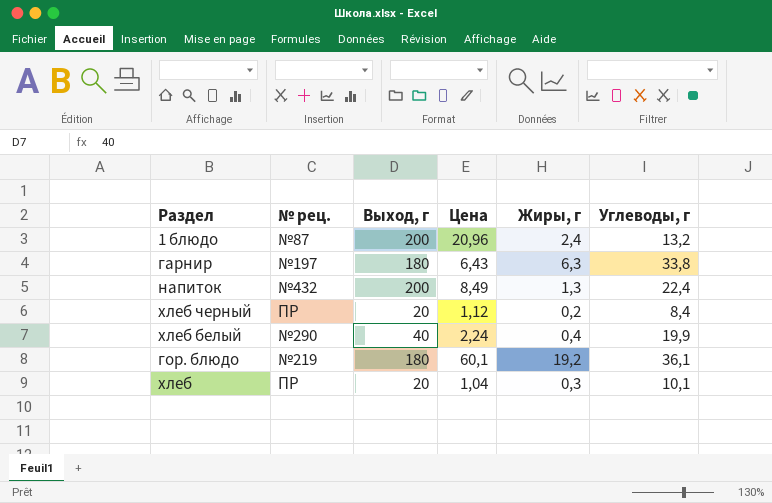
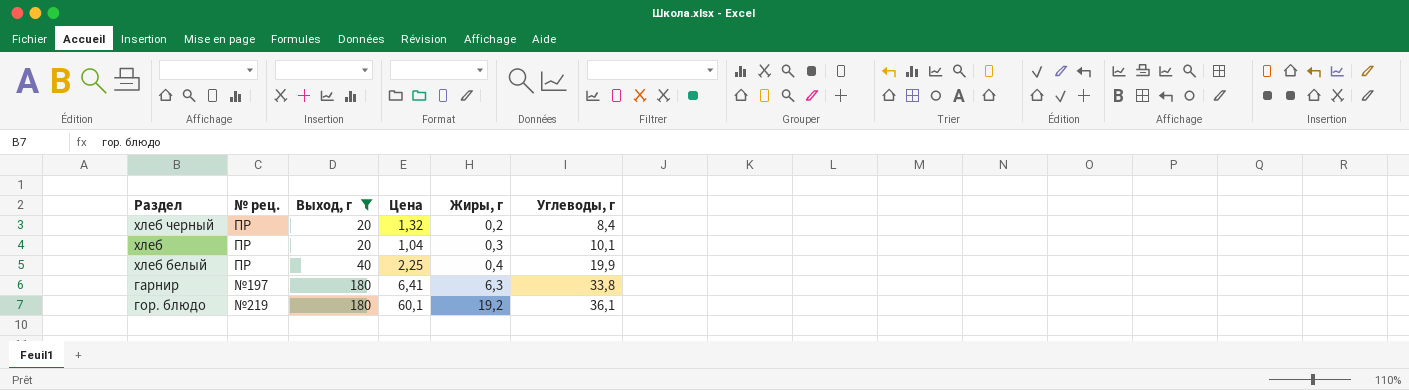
filter: none -> Выход, г != 200
row order: none -> Выход, г ascending
хлеб черный | Цена: 1,12 -> 1,32
хлеб белый | № рец.: №290 -> ПР
хлеб белый | Цена: 2,24 -> 2,25
гарнир | Цена: 6,43 -> 6,41

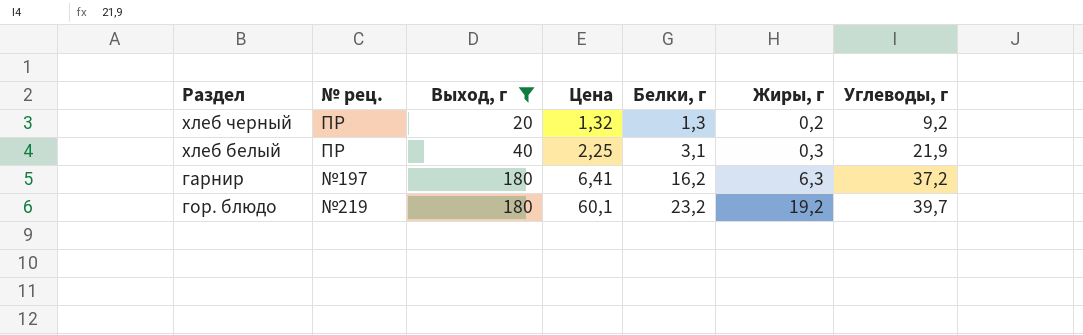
column Белки, г | position: none -> 5
row хлеб: ПР | 20 | 1,04 | 0,3 | 10,1 -> none
хлеб черный | Углеводы, г: 8,4 -> 9,2
хлеб белый | Жиры, г: 0,4 -> 0,3
хлеб белый | Углеводы, г: 19,9 -> 21,9
гарнир | Углеводы, г: 33,8 -> 37,2
гор. блюдо | Углеводы, г: 36,1 -> 39,7

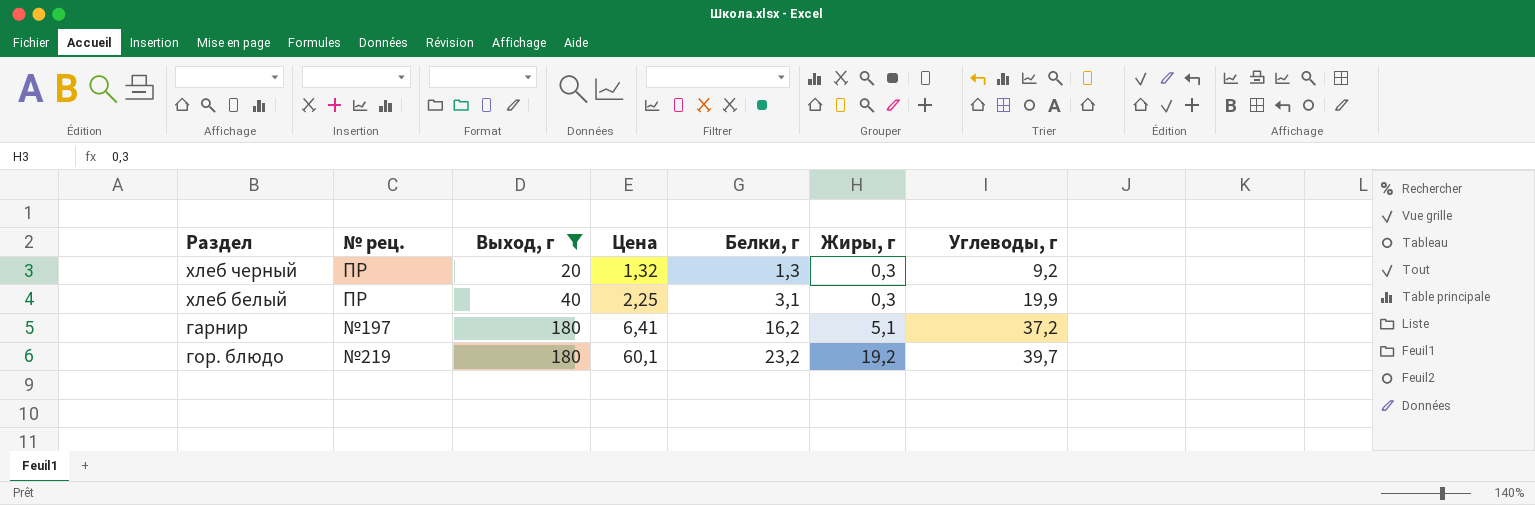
хлеб черный | Жиры, г: 0,2 -> 0,3
хлеб белый | Углеводы, г: 21,9 -> 19,9
гарнир | Жиры, г: 6,3 -> 5,1

